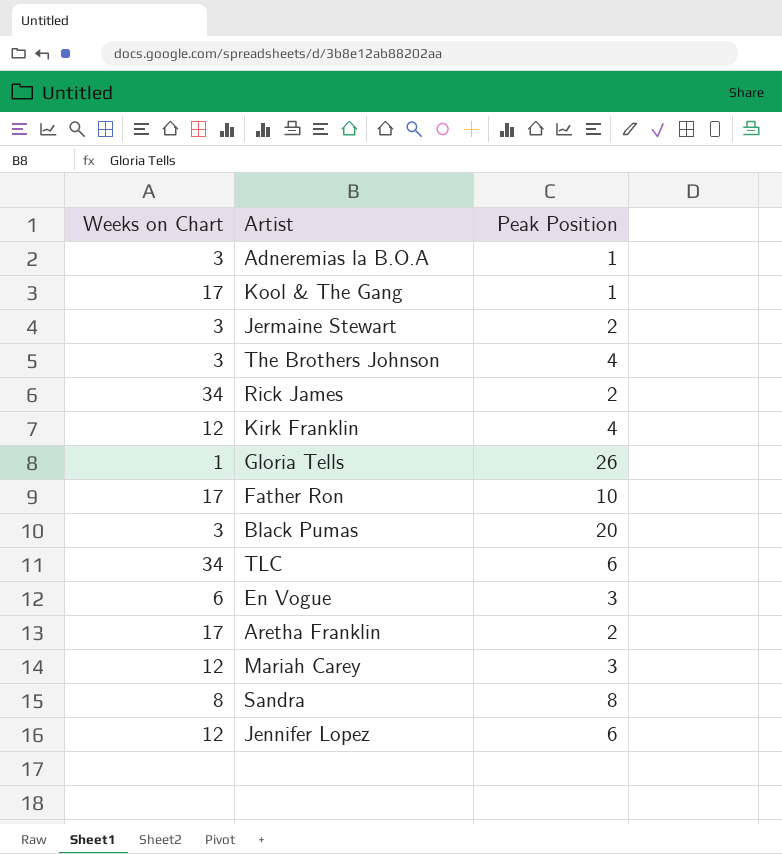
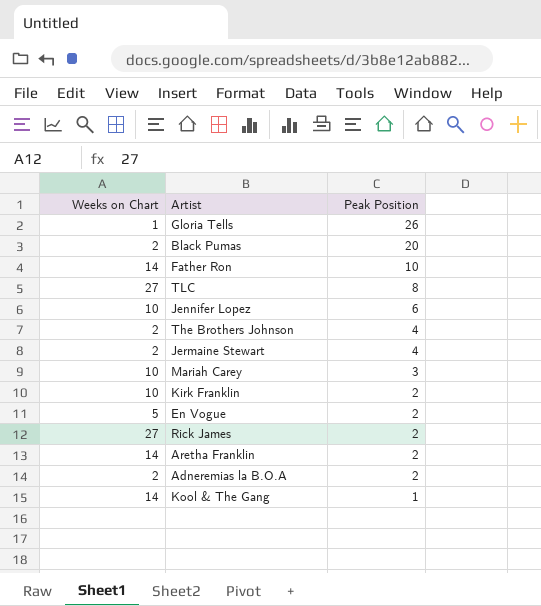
row order: none -> Peak Position descending
row Sandra: 8 | 8 -> none
Black Pumas | Weeks on Chart: 3 -> 2
Father Ron | Weeks on Chart: 17 -> 14
TLC | Weeks on Chart: 34 -> 27
TLC | Peak Position: 6 -> 8
Jennifer Lopez | Weeks on Chart: 12 -> 10
The Brothers Johnson | Weeks on Chart: 3 -> 2
Jermaine Stewart | Weeks on Chart: 3 -> 2
Jermaine Stewart | Peak Position: 2 -> 4
Mariah Carey | Weeks on Chart: 12 -> 10
Kirk Franklin | Weeks on Chart: 12 -> 10
Kirk Franklin | Peak Position: 4 -> 2
En Vogue | Weeks on Chart: 6 -> 5
En Vogue | Peak Position: 3 -> 2
Rick James | Weeks on Chart: 34 -> 27
Aretha Franklin | Weeks on Chart: 17 -> 14
Adneremias la B.O.A | Weeks on Chart: 3 -> 2
Adneremias la B.O.A | Peak Position: 1 -> 2
Kool & The Gang | Weeks on Chart: 17 -> 14

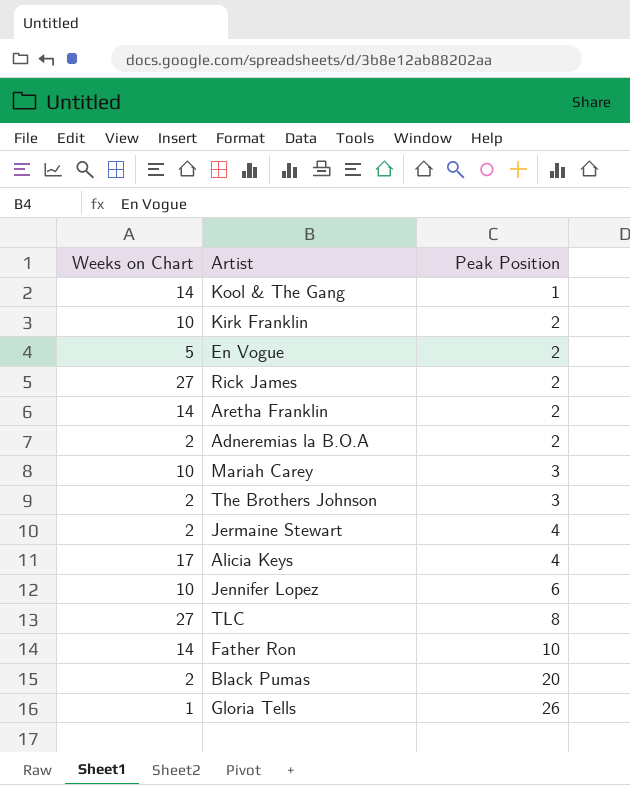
row order: Peak Position descending -> Peak Position ascending
The Brothers Johnson | Peak Position: 4 -> 3
row Alicia Keys: none -> 17 | 4

